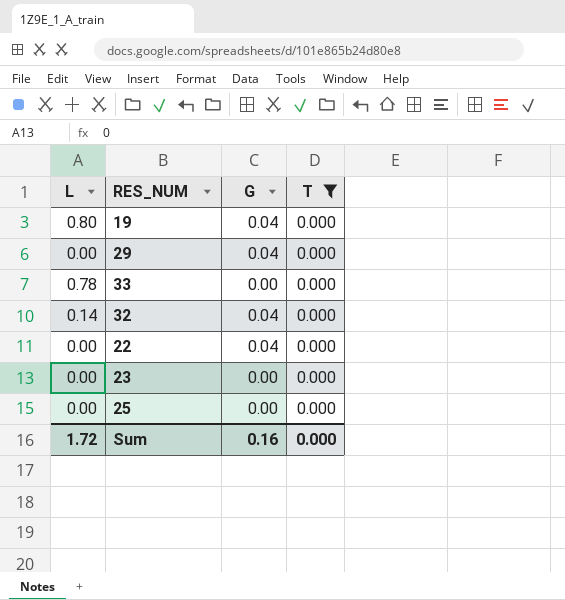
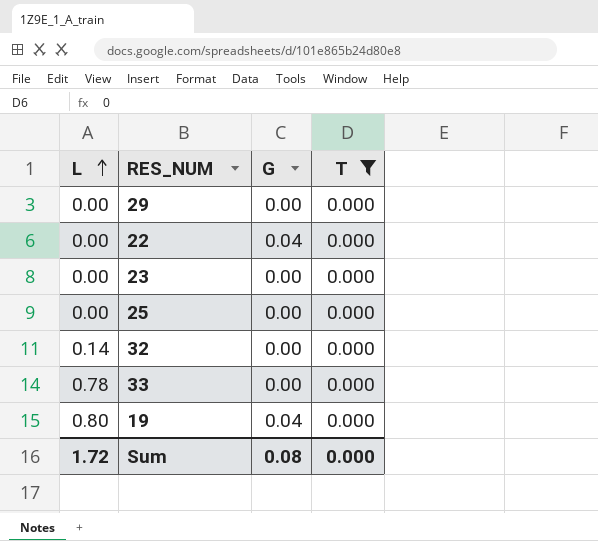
row order: none -> L ascending
29 | G: 0.04 -> 0.00
32 | G: 0.04 -> 0.00
Sum | G: 0.16 -> 0.08

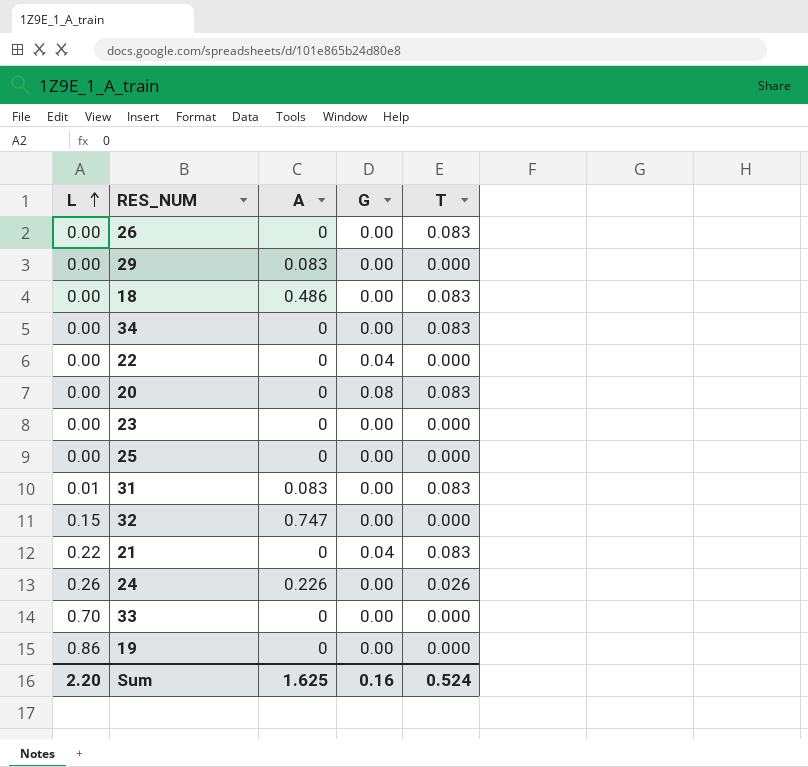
filter: T = 0.000 -> none
column A | position: none -> 3
32 | L: 0.14 -> 0.15
33 | L: 0.78 -> 0.70
19 | L: 0.80 -> 0.86
19 | G: 0.04 -> 0.00
Sum | L: 1.72 -> 2.20
Sum | G: 0.08 -> 0.16
Sum | T: 0.000 -> 0.524

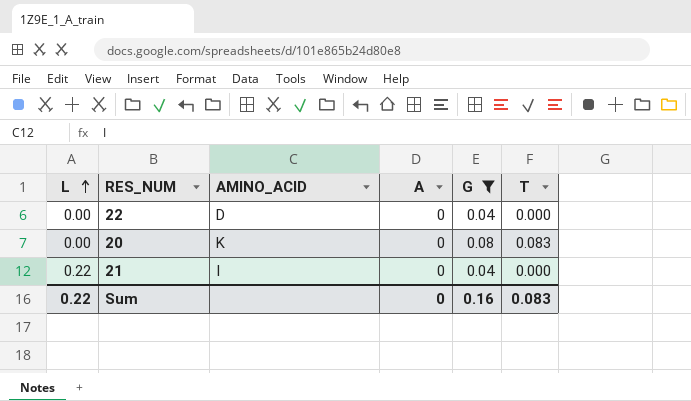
filter: none -> G != 0.00
column AMINO_ACID | position: none -> 3
21 | T: 0.083 -> 0.000
Sum | L: 2.20 -> 0.22
Sum | A: 1.625 -> 0
Sum | T: 0.524 -> 0.083

